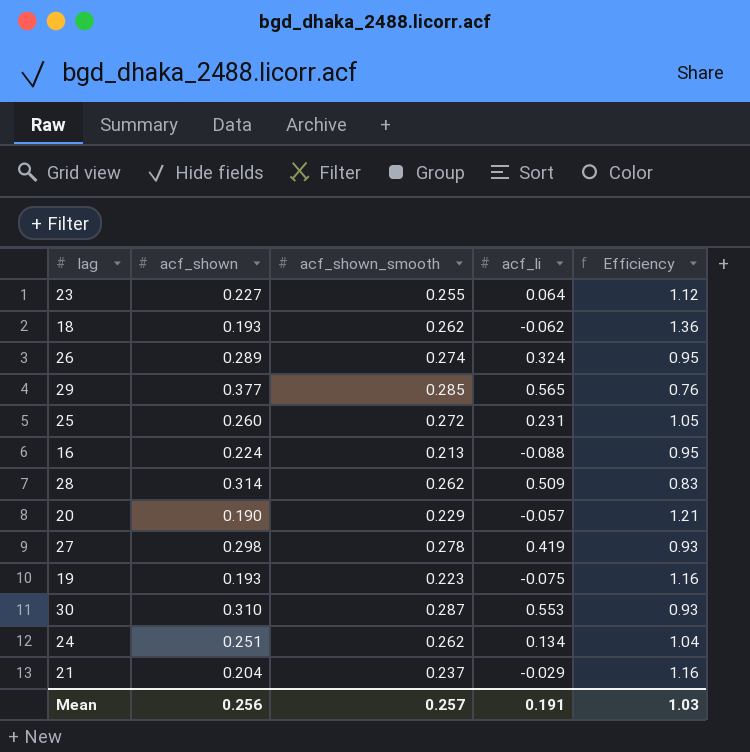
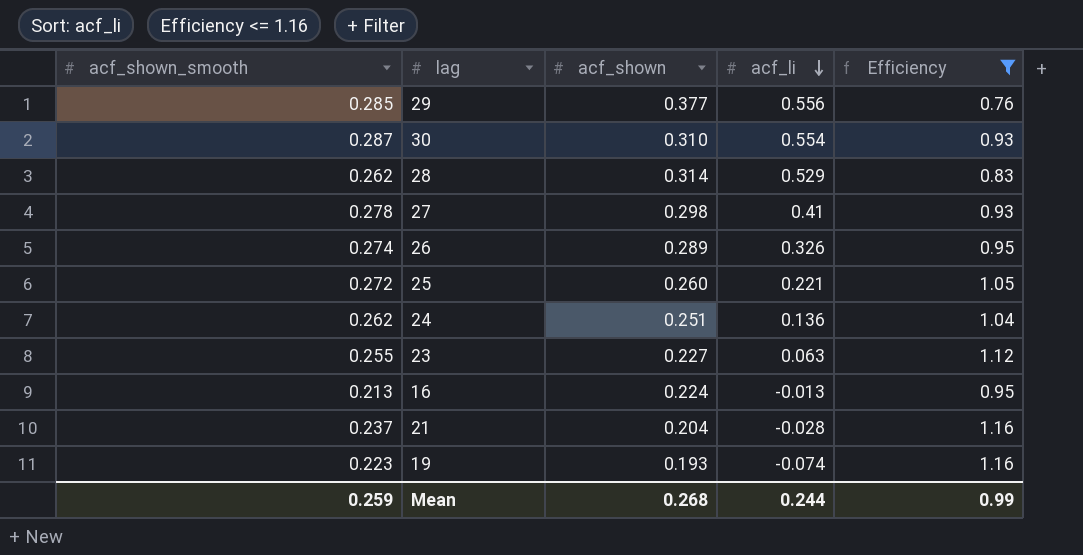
filter: none -> Efficiency <= 1.16
row order: none -> acf_li descending
column acf_shown_smooth | position: 3 -> 1
29 | acf_li: 0.565 -> 0.556
30 | acf_li: 0.553 -> 0.554
28 | acf_li: 0.509 -> 0.529
27 | acf_li: 0.419 -> 0.41
26 | acf_li: 0.324 -> 0.326
25 | acf_li: 0.231 -> 0.221
24 | acf_li: 0.134 -> 0.136
23 | acf_li: 0.064 -> 0.063
16 | acf_li: -0.088 -> -0.013
21 | acf_li: -0.029 -> -0.028
19 | acf_li: -0.075 -> -0.074
Mean | acf_shown_smooth: 0.257 -> 0.259
Mean | acf_shown: 0.256 -> 0.268
Mean | acf_li: 0.191 -> 0.244
Mean | Efficiency: 1.03 -> 0.99

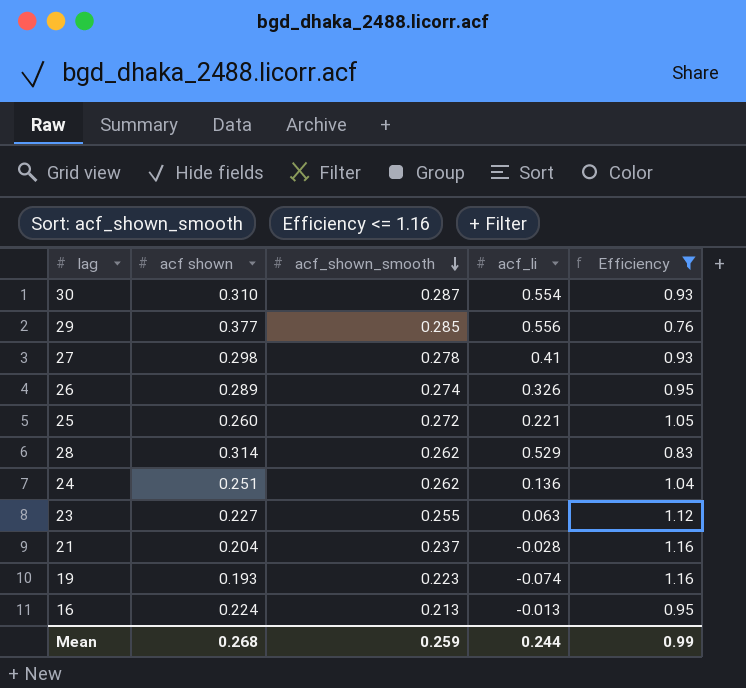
row order: acf_li descending -> acf_shown_smooth descending
column name: acf_shown -> acf shown
column acf_shown_smooth | position: 1 -> 3

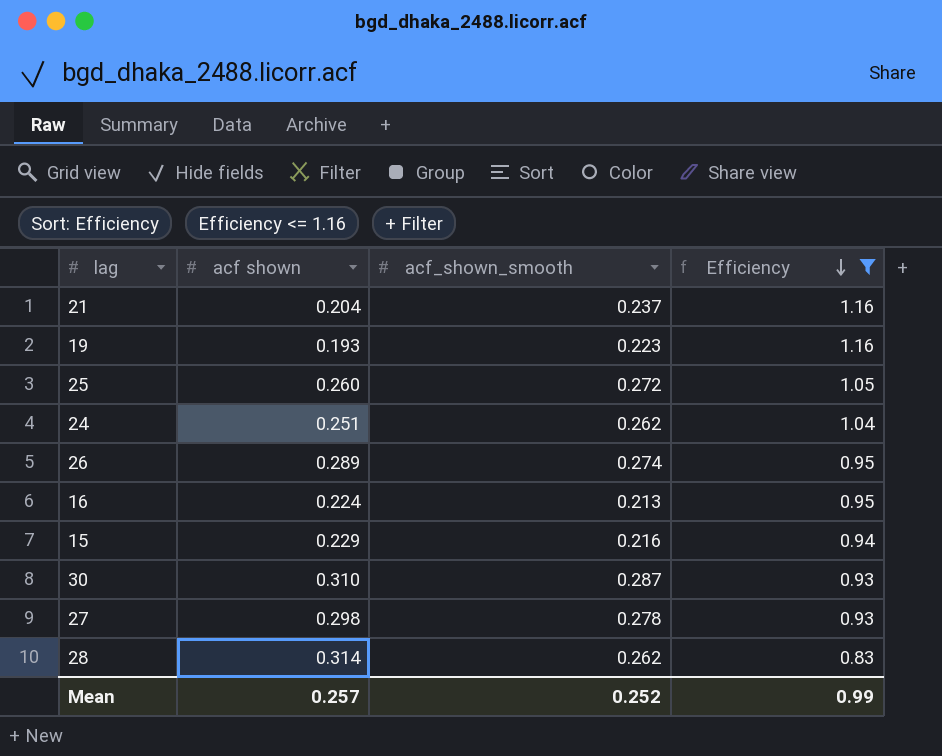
row order: acf_shown_smooth descending -> Efficiency descending
column acf_li | position: 4 -> none
row 29: 0.377 | 0.285 | 0.556 | 0.76 -> none
row 23: 0.227 | 0.255 | 0.063 | 1.12 -> none
row 15: none -> 0.229 | 0.216 | 0.94
Mean | acf shown: 0.268 -> 0.257
Mean | acf_shown_smooth: 0.259 -> 0.252

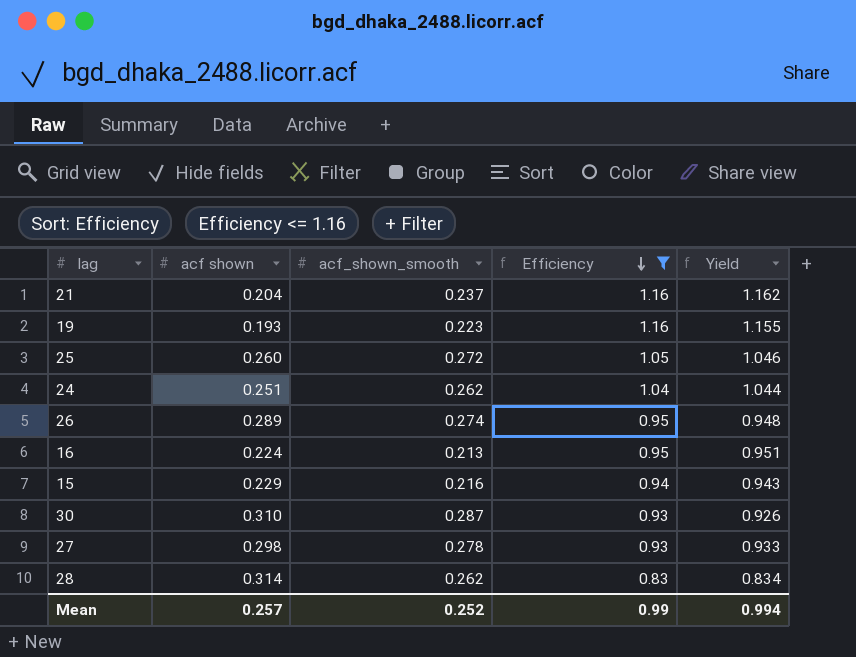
column Yield | formula: none -> [acf_shown_smooth] / [acf shown]

